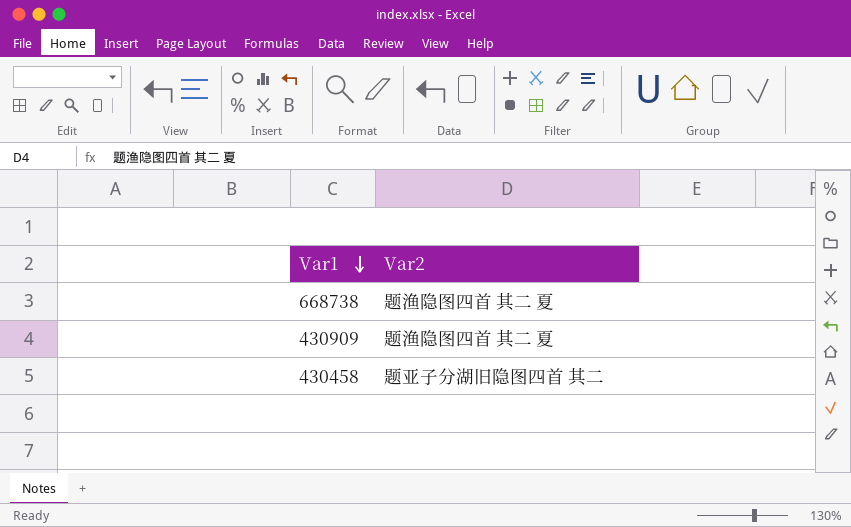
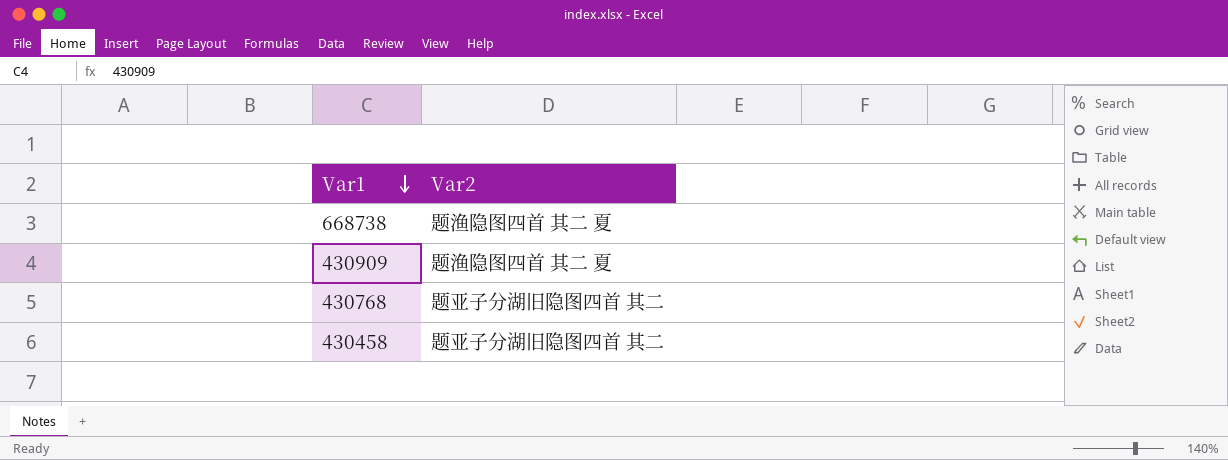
row 430768: none -> 题亚子分湖旧隐图四首 其二

